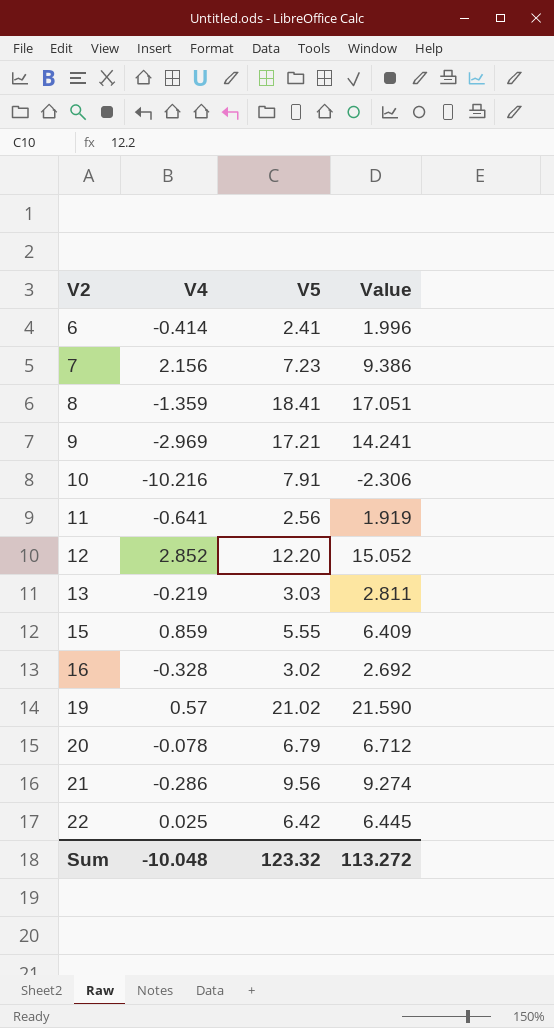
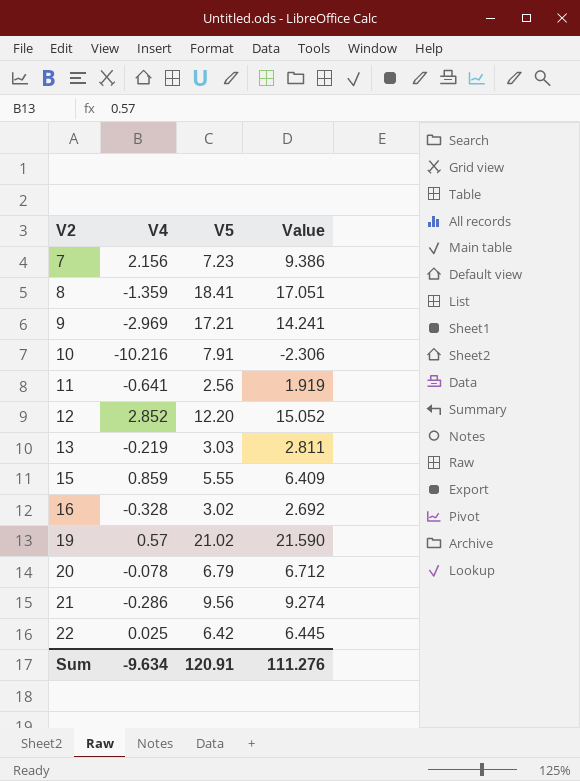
row 6: -0.414 | 2.41 | 1.996 -> none
Sum | V4: -10.048 -> -9.634
Sum | V5: 123.32 -> 120.91
Sum | Value: 113.272 -> 111.276

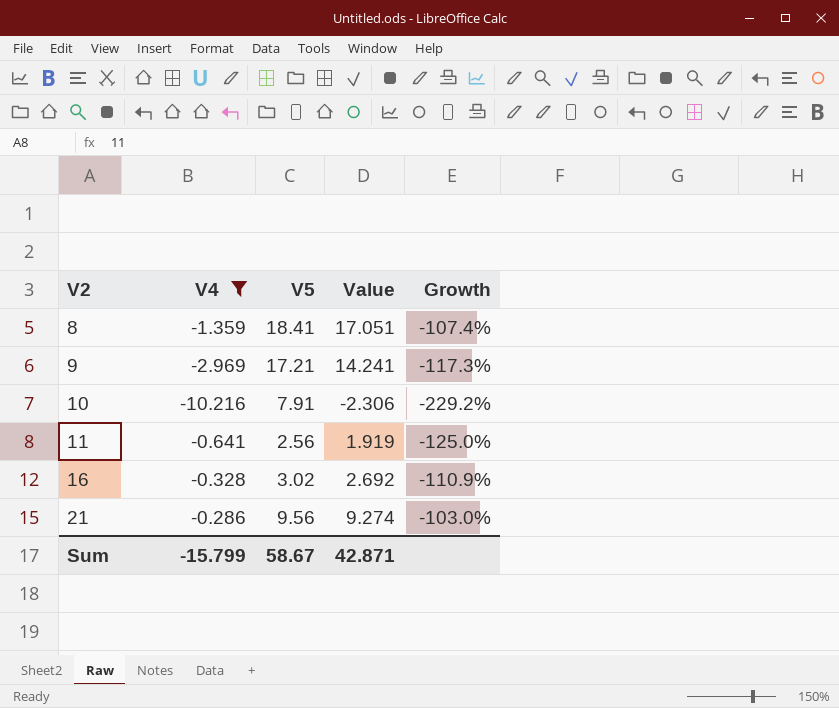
filter: none -> V4 <= -0.286
column Growth | formula: none -> ([V4] - [V5]) / [V5]
Sum | V4: -9.634 -> -15.799
Sum | V5: 120.91 -> 58.67
Sum | Value: 111.276 -> 42.871

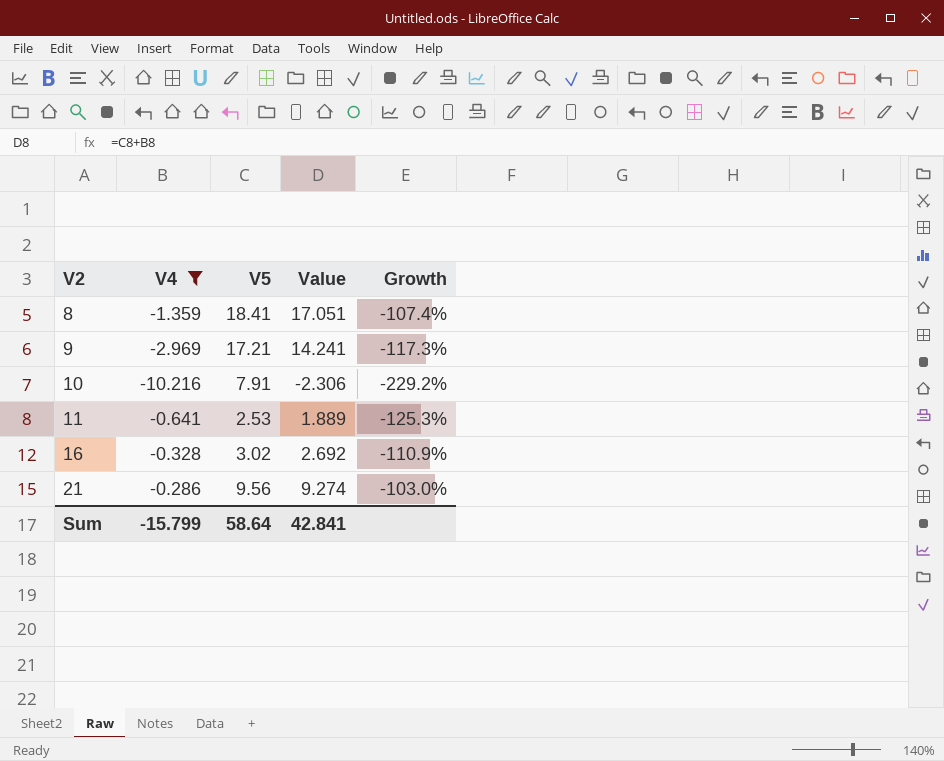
11 | V5: 2.56 -> 2.53
11 | Value: 1.919 -> 1.889
11 | Growth: -125.0% -> -125.3%
Sum | V5: 58.67 -> 58.64
Sum | Value: 42.871 -> 42.841

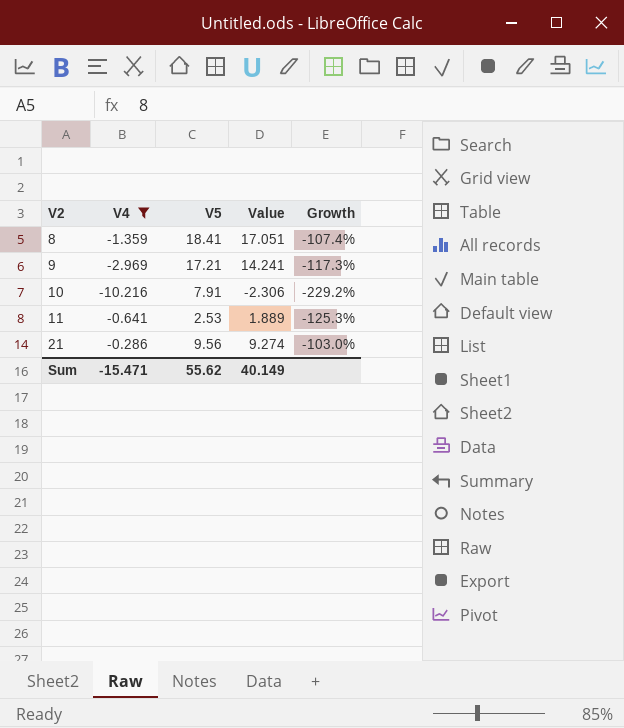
row 16: -0.328 | 3.02 | 2.692 | -110.9% -> none
Sum | V4: -15.799 -> -15.471
Sum | V5: 58.64 -> 55.62
Sum | Value: 42.841 -> 40.149

